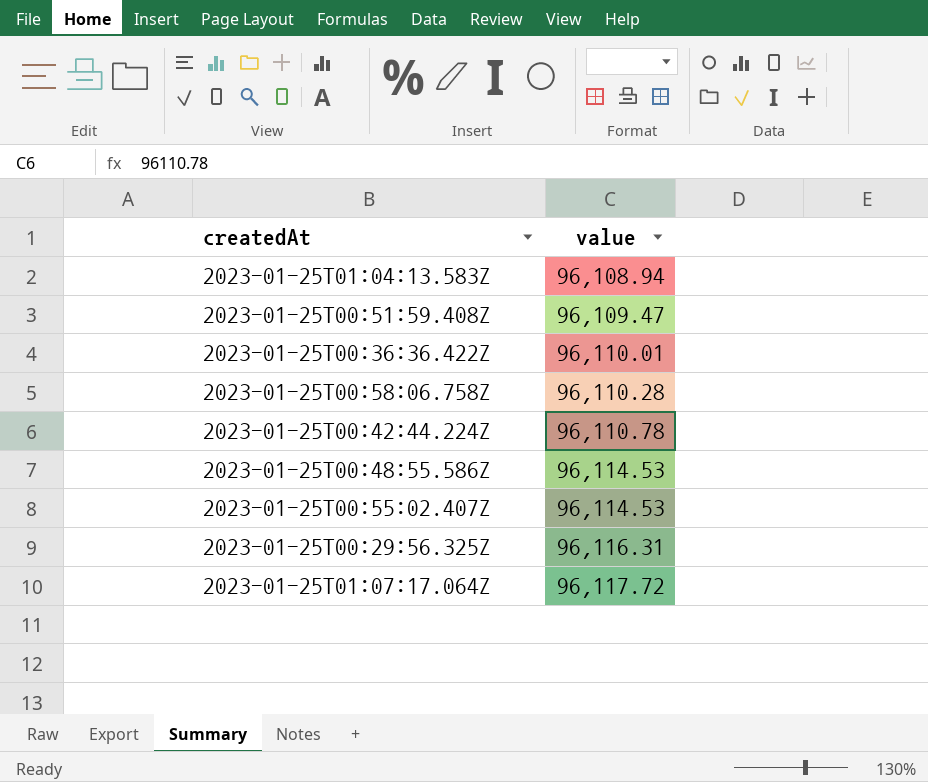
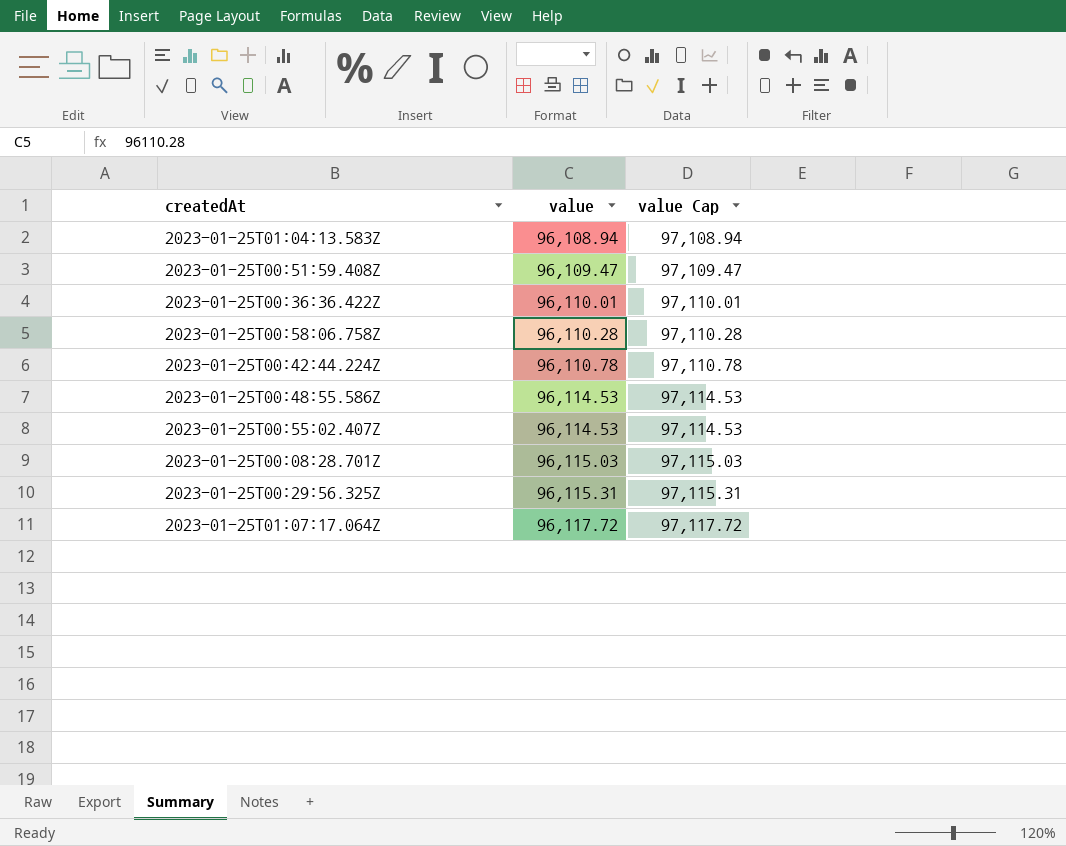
column value Cap | formula: none -> [value] + 1000
row 2023-01-25T00:08:28.701Z: none -> 96,115.03 | 97,115.03
2023-01-25T00:29:56.325Z | value: 96,116.31 -> 96,115.31

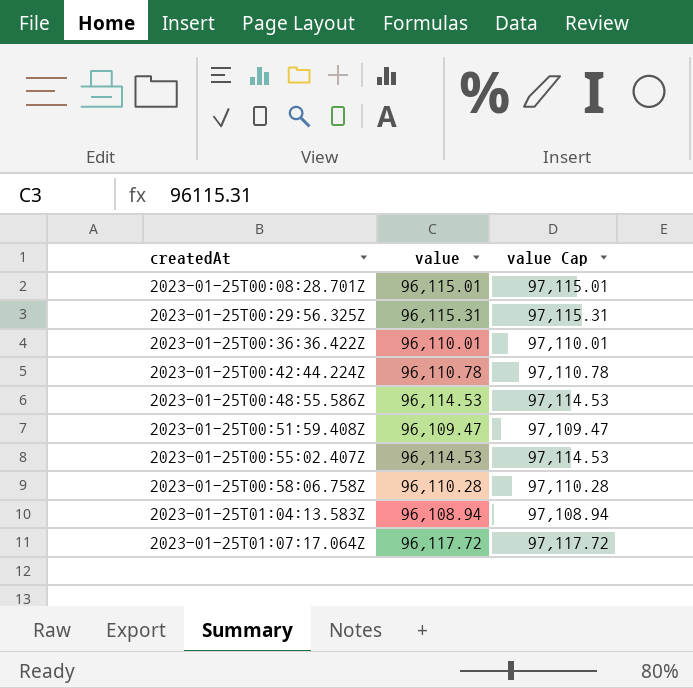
row order: value ascending -> createdAt ascending
2023-01-25T00:08:28.701Z | value: 96,115.03 -> 96,115.01
2023-01-25T00:08:28.701Z | value Cap: 97,115.03 -> 97,115.01

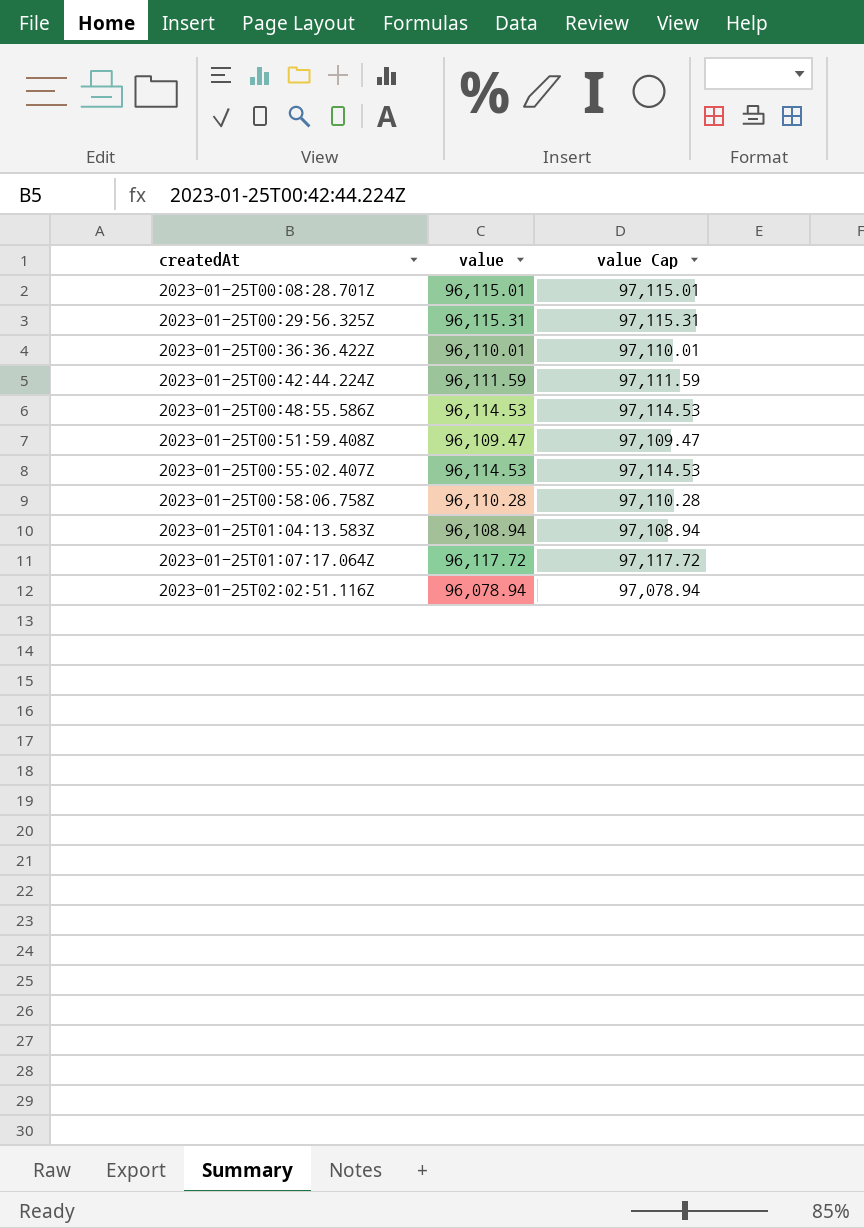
2023-01-25T00:42:44.224Z | value: 96,110.78 -> 96,111.59
2023-01-25T00:42:44.224Z | value Cap: 97,110.78 -> 97,111.59
row 2023-01-25T02:02:51.116Z: none -> 96,078.94 | 97,078.94

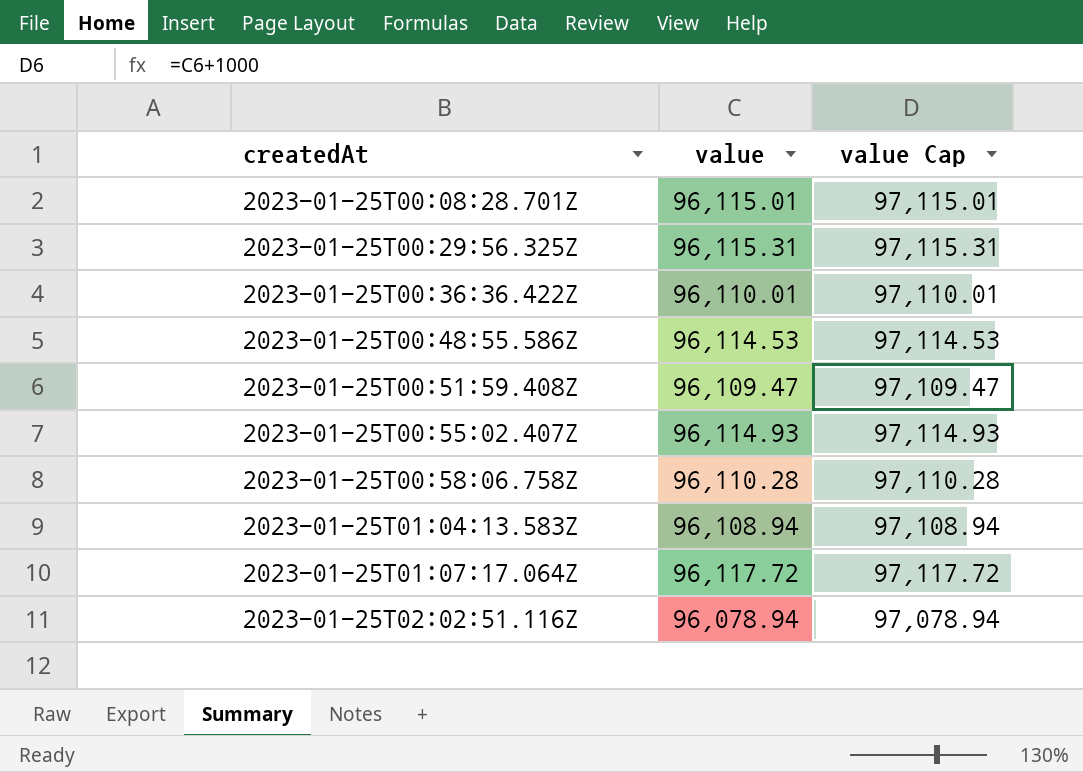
row 2023-01-25T00:42:44.224Z: 96,111.59 | 97,111.59 -> none
2023-01-25T00:55:02.407Z | value: 96,114.53 -> 96,114.93
2023-01-25T00:55:02.407Z | value Cap: 97,114.53 -> 97,114.93

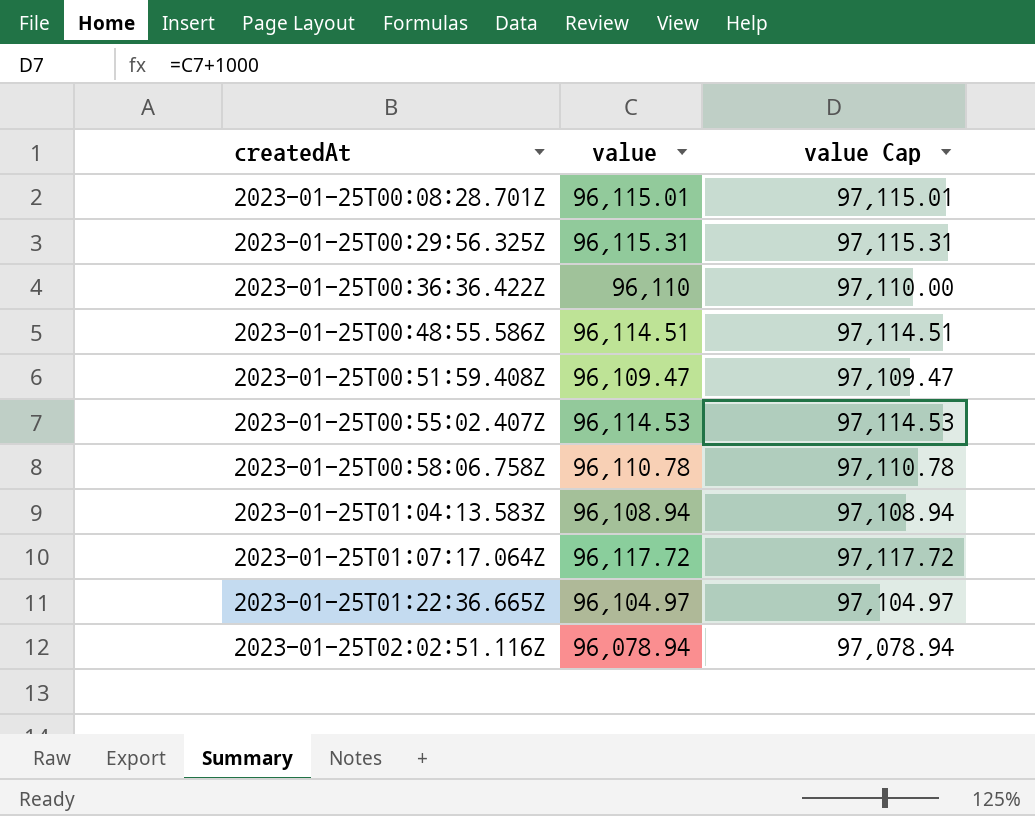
2023-01-25T00:36:36.422Z | value: 96,110.01 -> 96,110
2023-01-25T00:36:36.422Z | value Cap: 97,110.01 -> 97,110.00
2023-01-25T00:48:55.586Z | value: 96,114.53 -> 96,114.51
2023-01-25T00:48:55.586Z | value Cap: 97,114.53 -> 97,114.51
2023-01-25T00:55:02.407Z | value: 96,114.93 -> 96,114.53
2023-01-25T00:55:02.407Z | value Cap: 97,114.93 -> 97,114.53
2023-01-25T00:58:06.758Z | value: 96,110.28 -> 96,110.78
2023-01-25T00:58:06.758Z | value Cap: 97,110.28 -> 97,110.78
row 2023-01-25T01:22:36.665Z: none -> 96,104.97 | 97,104.97

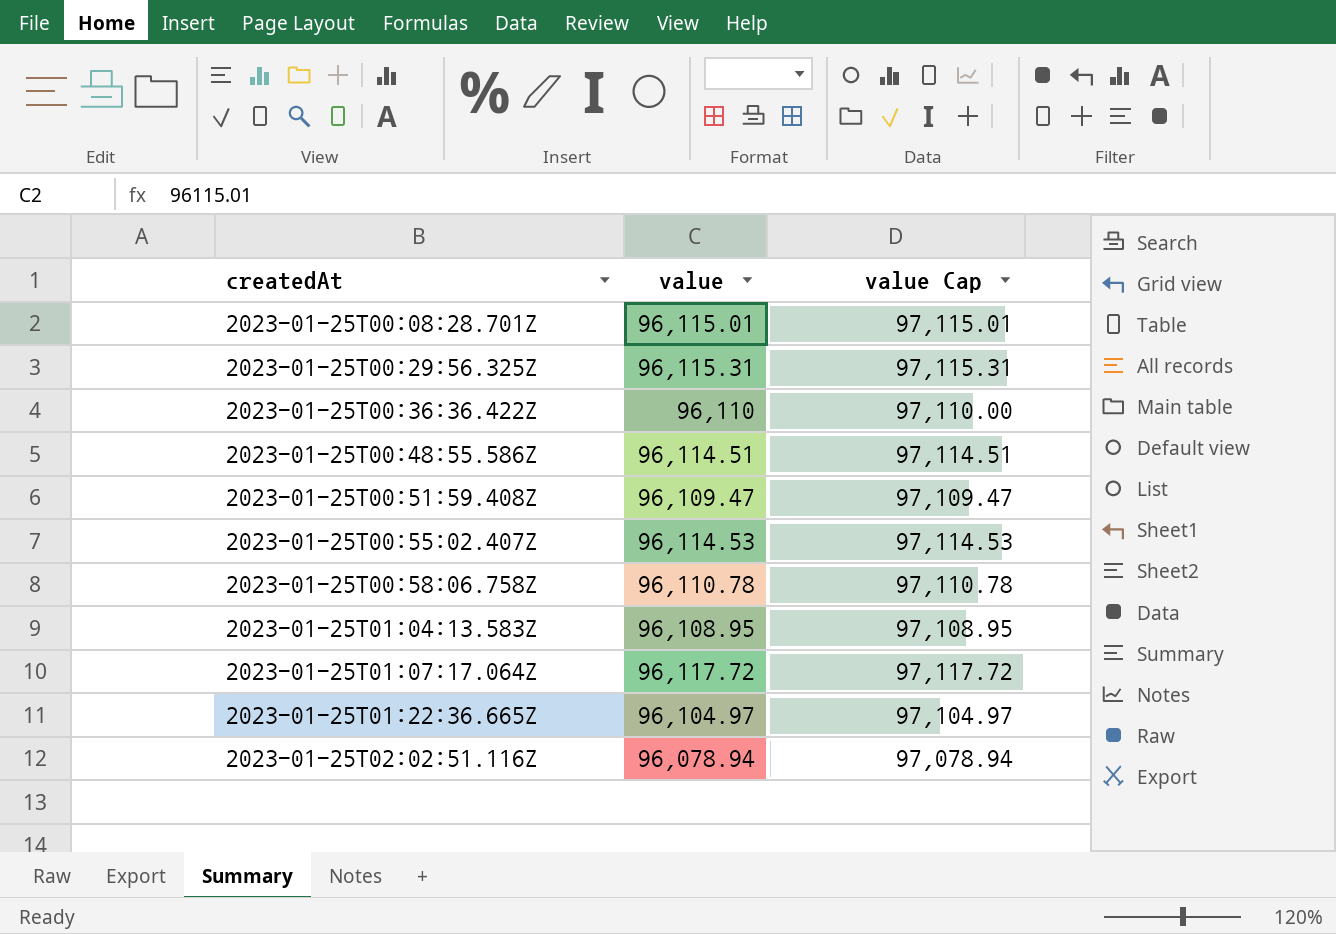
2023-01-25T01:04:13.583Z | value: 96,108.94 -> 96,108.95
2023-01-25T01:04:13.583Z | value Cap: 97,108.94 -> 97,108.95

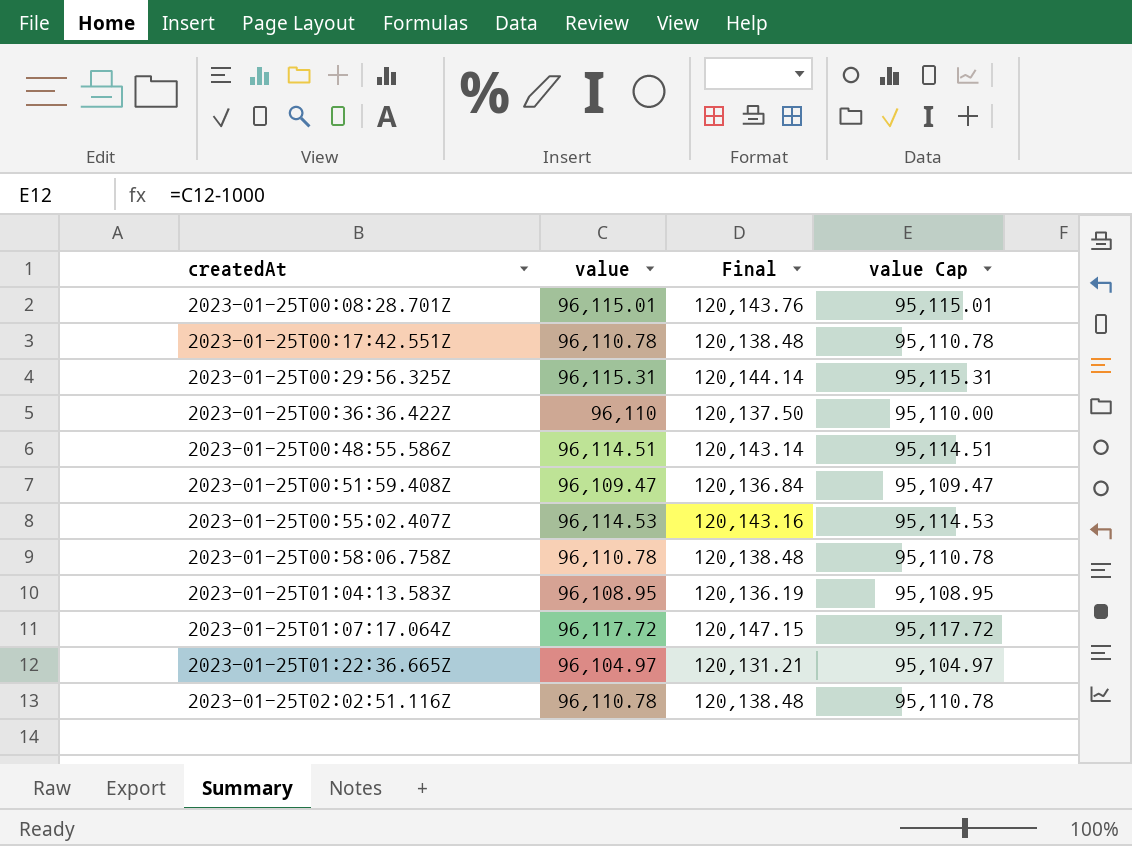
column Final | formula: none -> [value] * 1.25
column value Cap | formula: [value] + 1000 -> [value] - 1000
row 2023-01-25T00:17:42.551Z: none -> 96,110.78 | 120,138.48 | 95,110.78
2023-01-25T02:02:51.116Z | value: 96,078.94 -> 96,110.78

